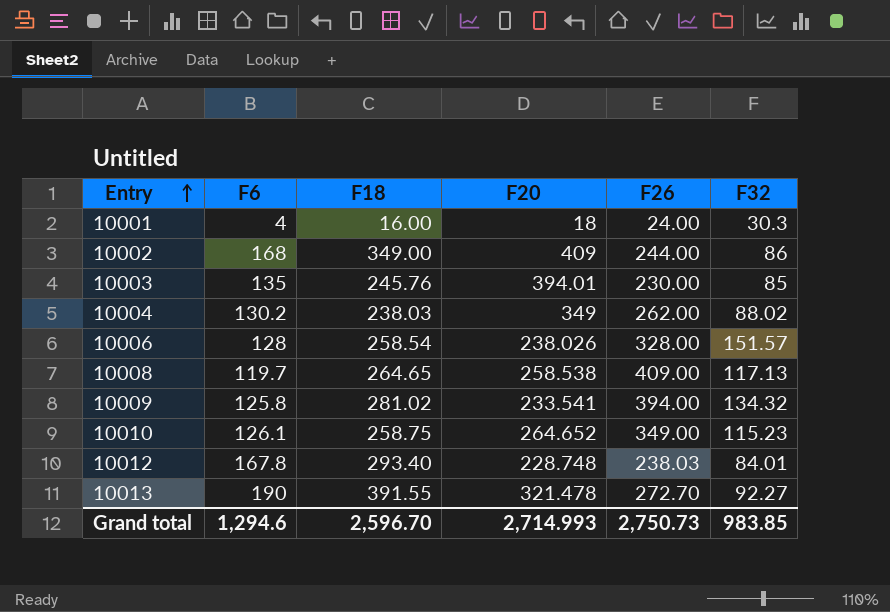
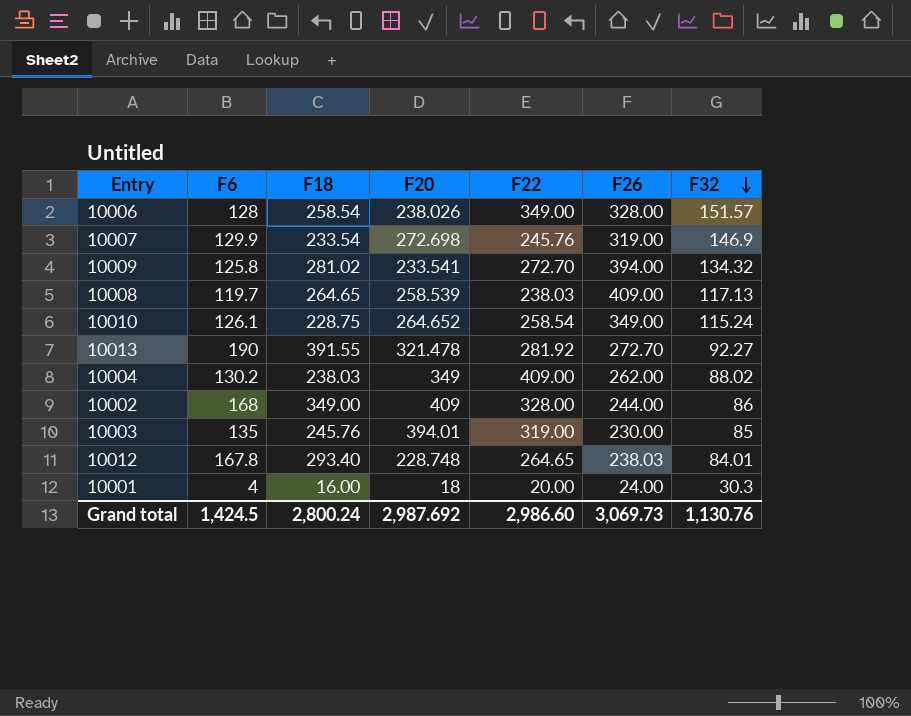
row order: Entry ascending -> F32 descending
column F22 | position: none -> 5
row 10007: none -> 129.9 | 233.54 | 272.698 | 245.76 | 319.00 | 146.9
10008 | F20: 258.538 -> 258.539
10010 | F18: 258.75 -> 228.75
10010 | F32: 115.23 -> 115.24
Grand total | F6: 1,294.6 -> 1,424.5
Grand total | F18: 2,596.70 -> 2,800.24
Grand total | F20: 2,714.993 -> 2,987.692
Grand total | F26: 2,750.73 -> 3,069.73
Grand total | F32: 983.85 -> 1,130.76

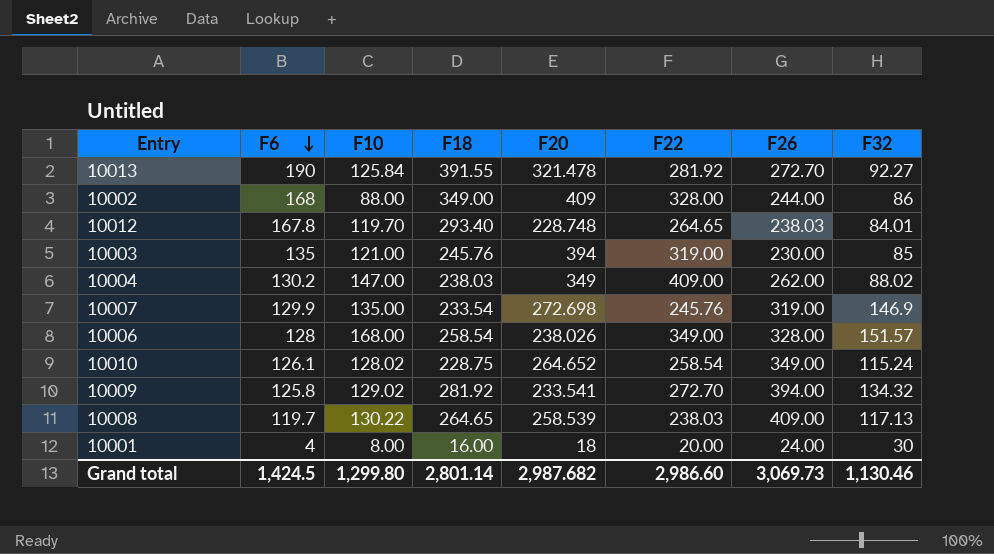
row order: F32 descending -> F6 descending
column F10 | position: none -> 3
10003 | F20: 394.01 -> 394
10009 | F18: 281.02 -> 281.92
10001 | F32: 30.3 -> 30
Grand total | F18: 2,800.24 -> 2,801.14
Grand total | F20: 2,987.692 -> 2,987.682
Grand total | F32: 1,130.76 -> 1,130.46

